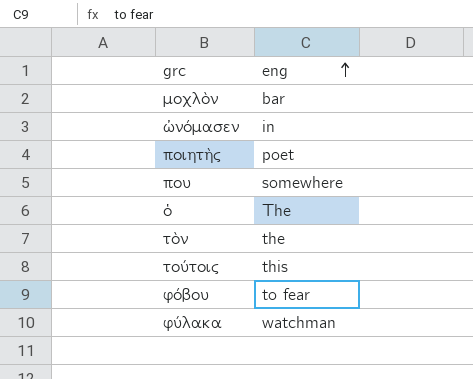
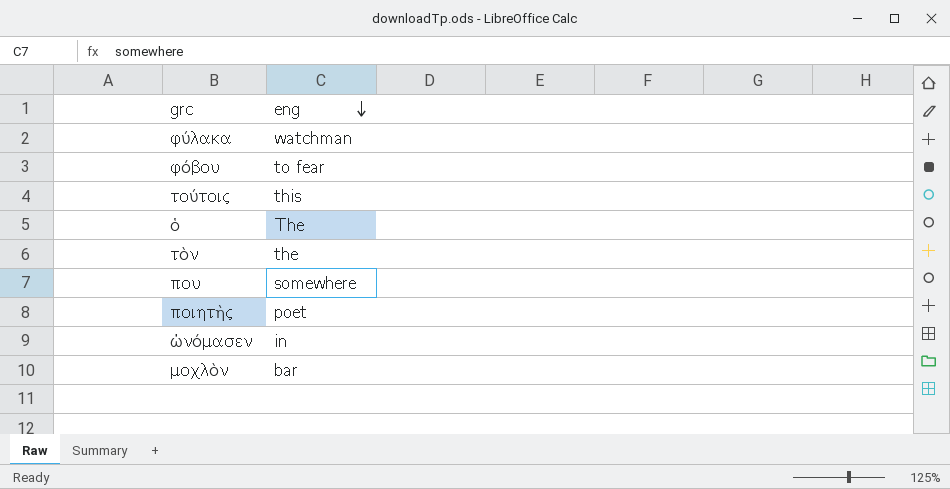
row order: eng ascending -> eng descending

